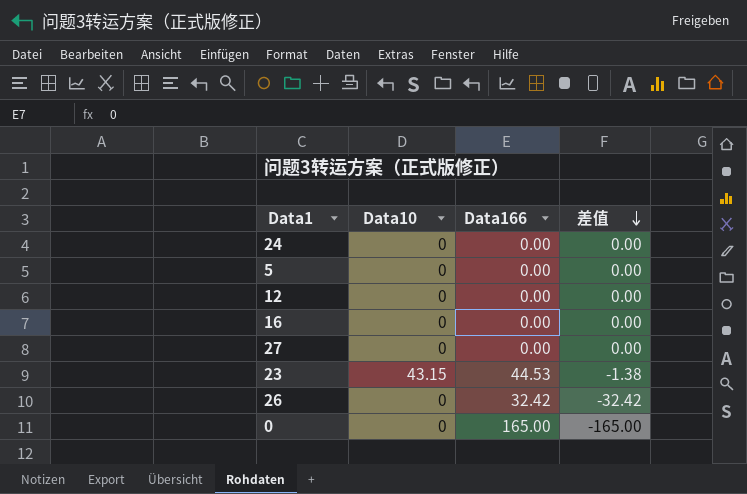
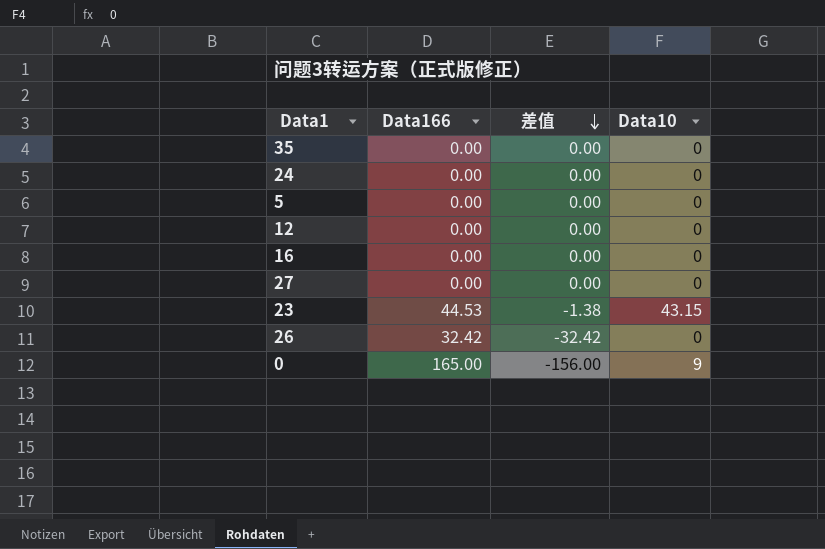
column Data10 | position: 2 -> 4
row 35: none -> 0.00 | 0.00 | 0
0 | 差值: -165.00 -> -156.00
0 | Data10: 0 -> 9

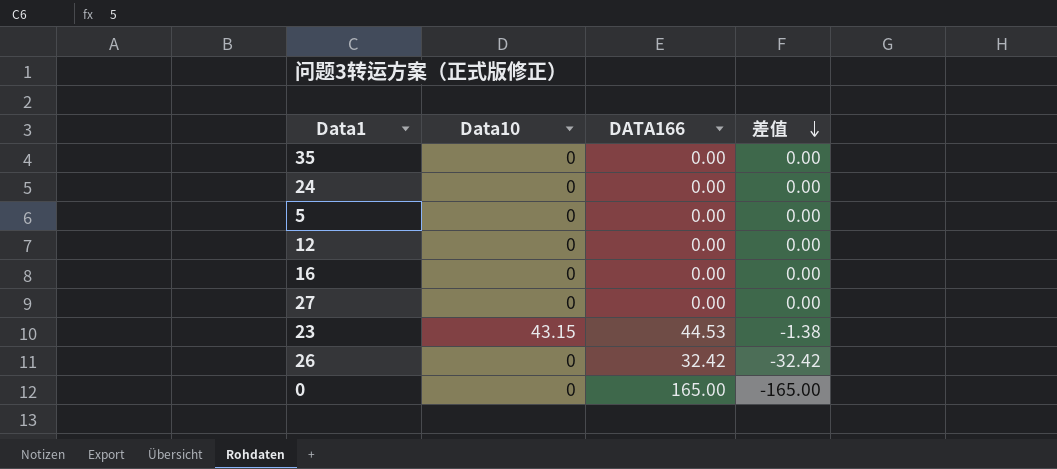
column Data10 | position: 4 -> 2
column name: Data166 -> DATA166
0 | Data10: 9 -> 0
0 | 差值: -156.00 -> -165.00

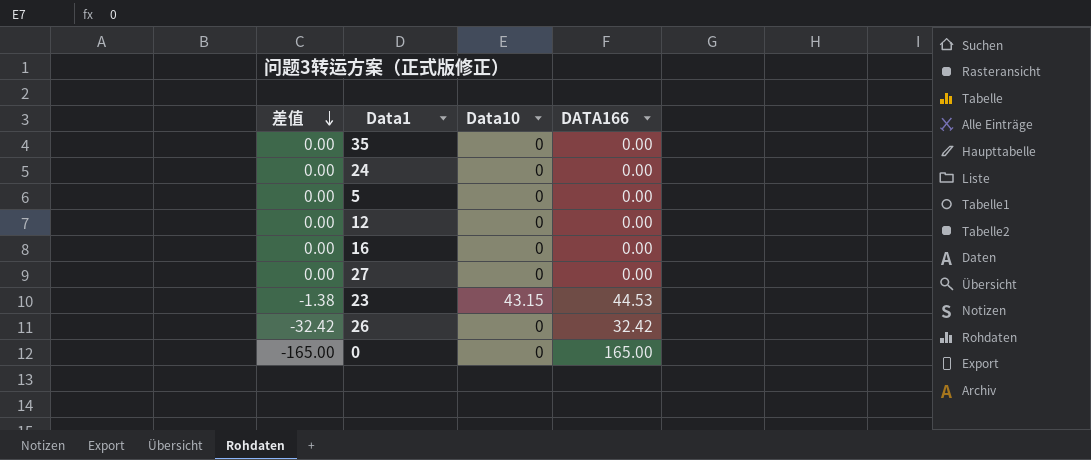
column 差值 | position: 4 -> 1

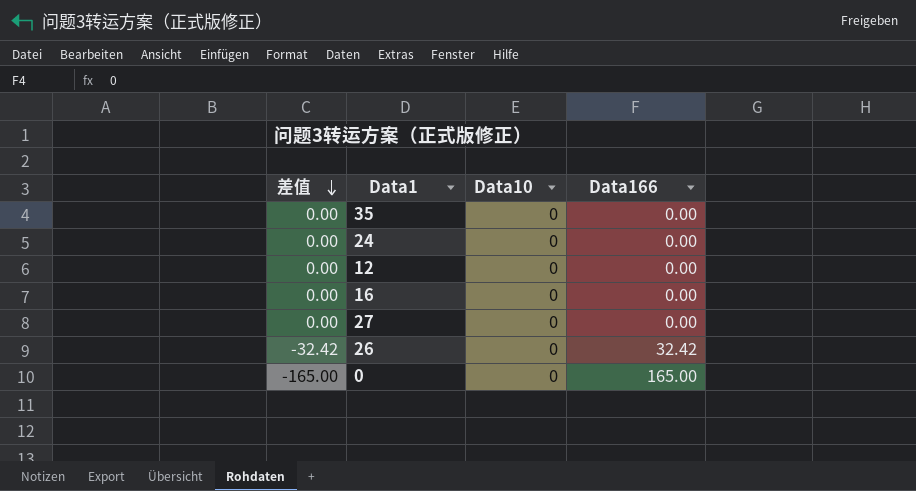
column name: DATA166 -> Data166
row 5: 0.00 | 0 | 0.00 -> none
row 23: -1.38 | 43.15 | 44.53 -> none

